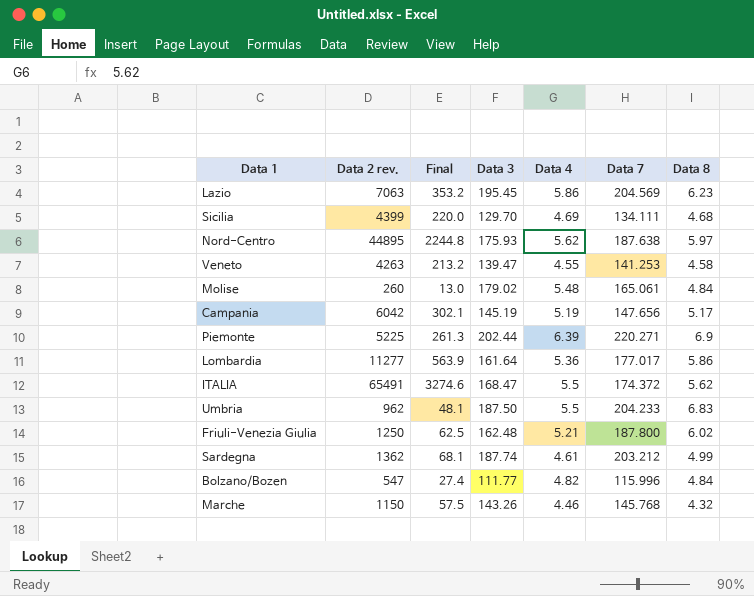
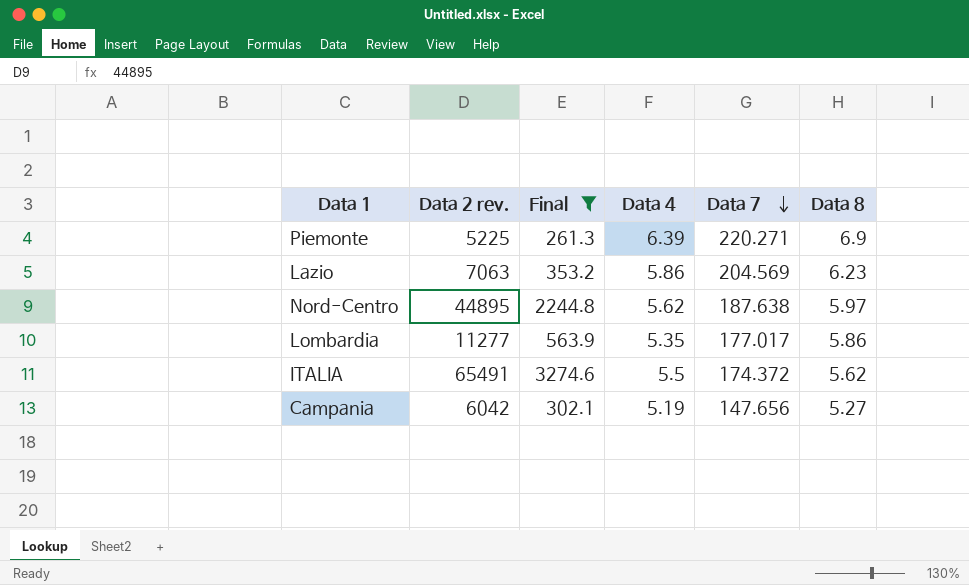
filter: none -> Final >= 261.3
row order: none -> Data 7 descending
column Data 3 | position: 4 -> none
Lombardia | Data 4: 5.36 -> 5.35
Campania | Data 8: 5.17 -> 5.27

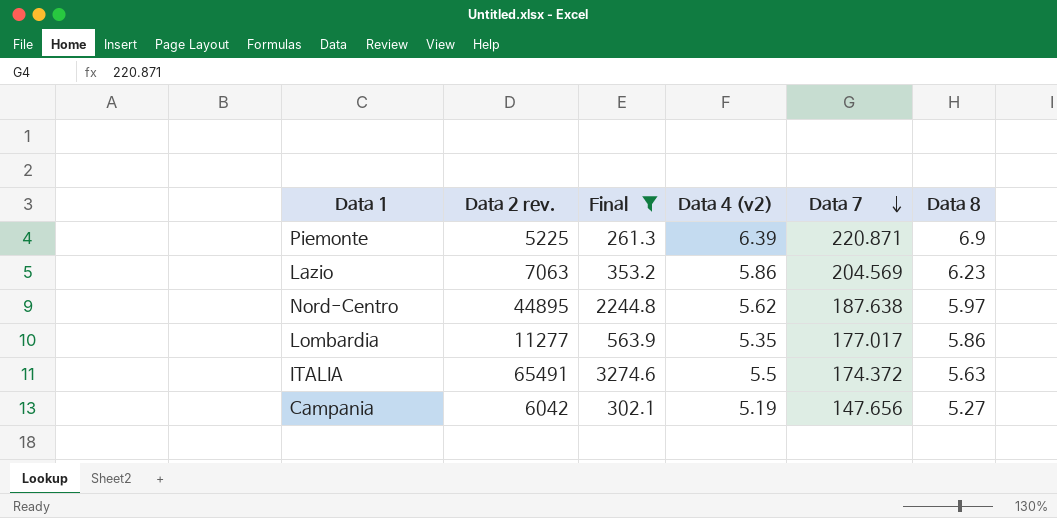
column name: Data 4 -> Data 4 (v2)
Piemonte | Data 7: 220.271 -> 220.871
ITALIA | Data 8: 5.62 -> 5.63

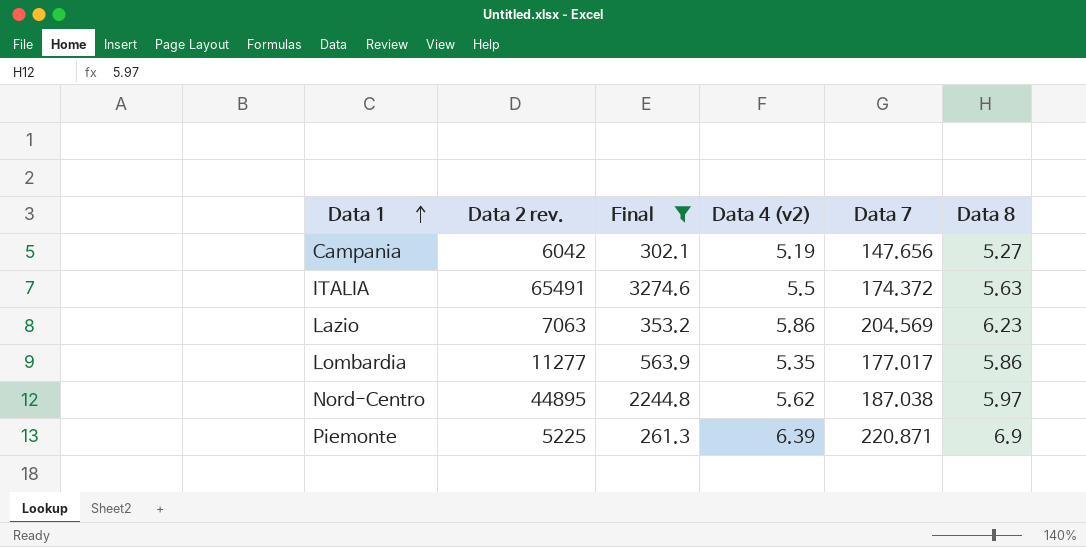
row order: Data 7 descending -> Data 1 ascending
Nord-Centro | Data 7: 187.638 -> 187.038

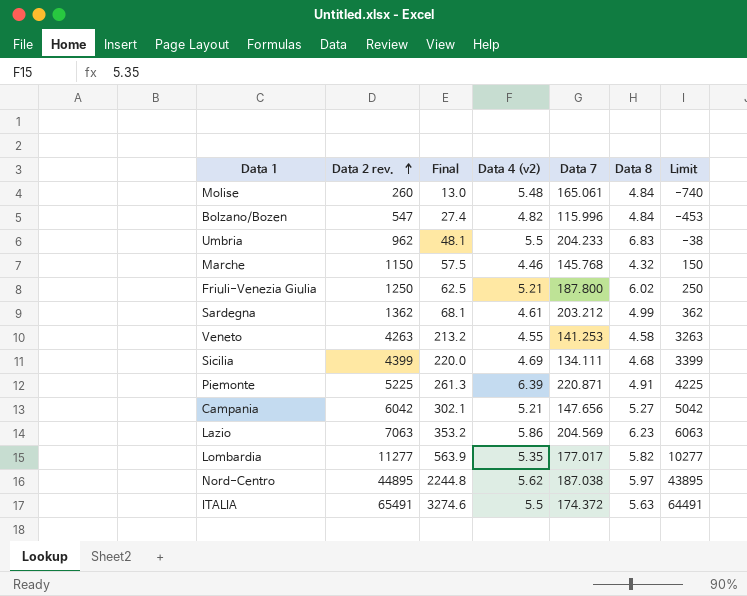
filter: Final >= 261.3 -> none
row order: Data 1 ascending -> Data 2 rev. ascending
column Limit | formula: none -> [Data 2 rev.] - 1000
Piemonte | Data 8: 6.9 -> 4.91
Campania | Data 4 (v2): 5.19 -> 5.21
Lombardia | Data 8: 5.86 -> 5.82

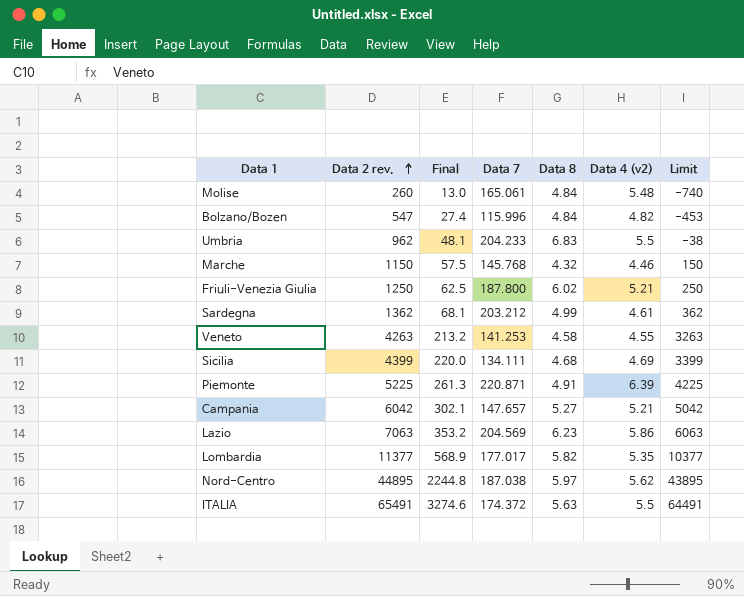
column Data 4 (v2) | position: 4 -> 6
Campania | Data 7: 147.656 -> 147.657
Lombardia | Data 2 rev.: 11277 -> 11377
Lombardia | Final: 563.9 -> 568.9
Lombardia | Limit: 10277 -> 10377

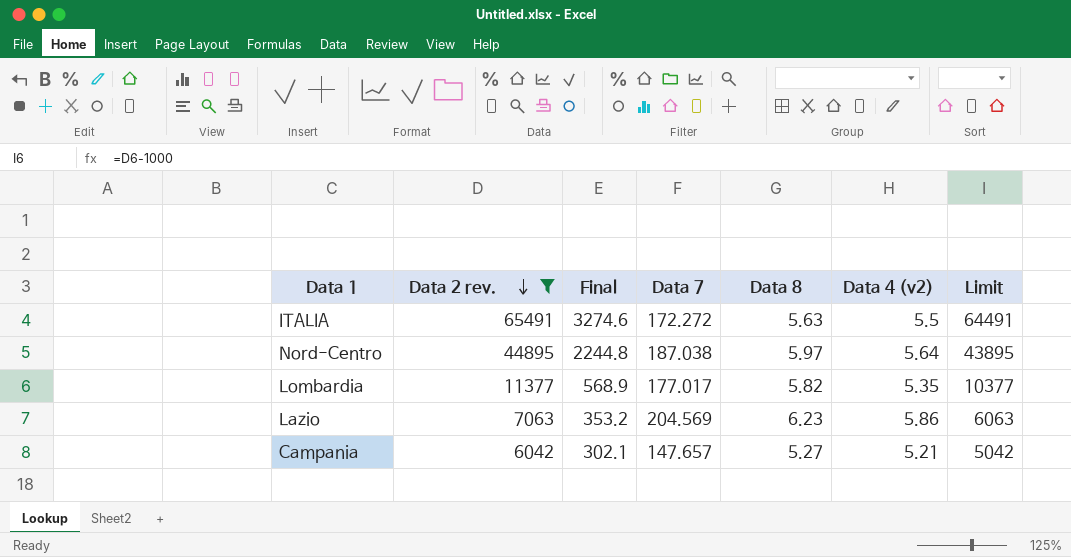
filter: none -> Data 2 rev. >= 6042
row order: Data 2 rev. ascending -> Data 2 rev. descending
ITALIA | Data 7: 174.372 -> 172.272
Nord-Centro | Data 4 (v2): 5.62 -> 5.64

